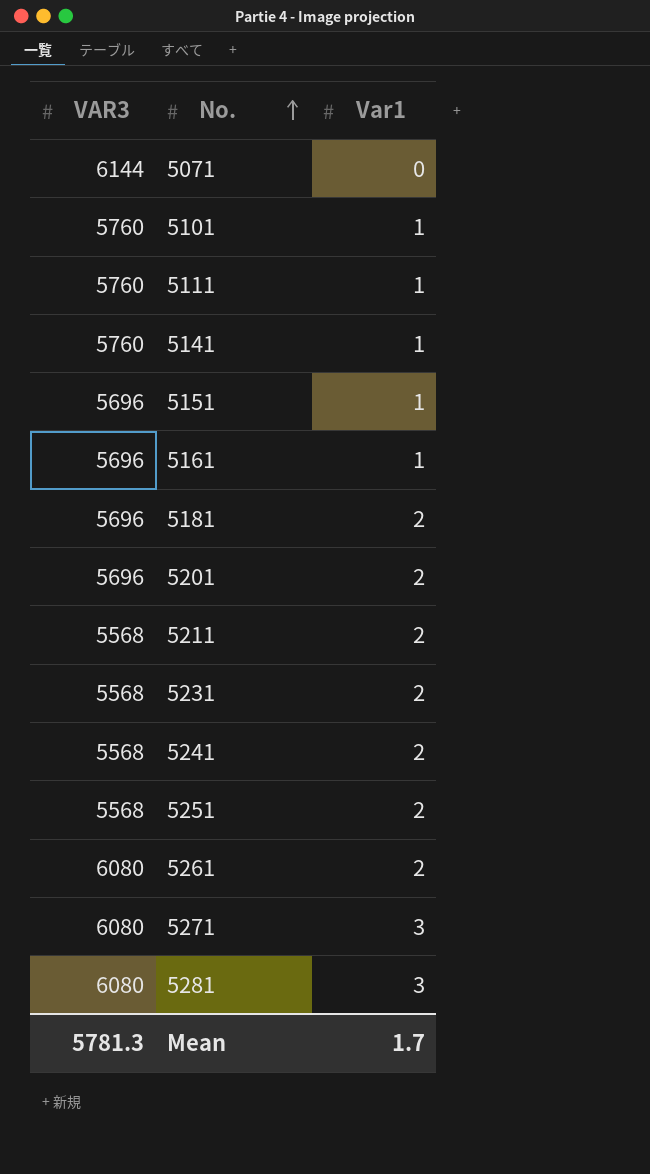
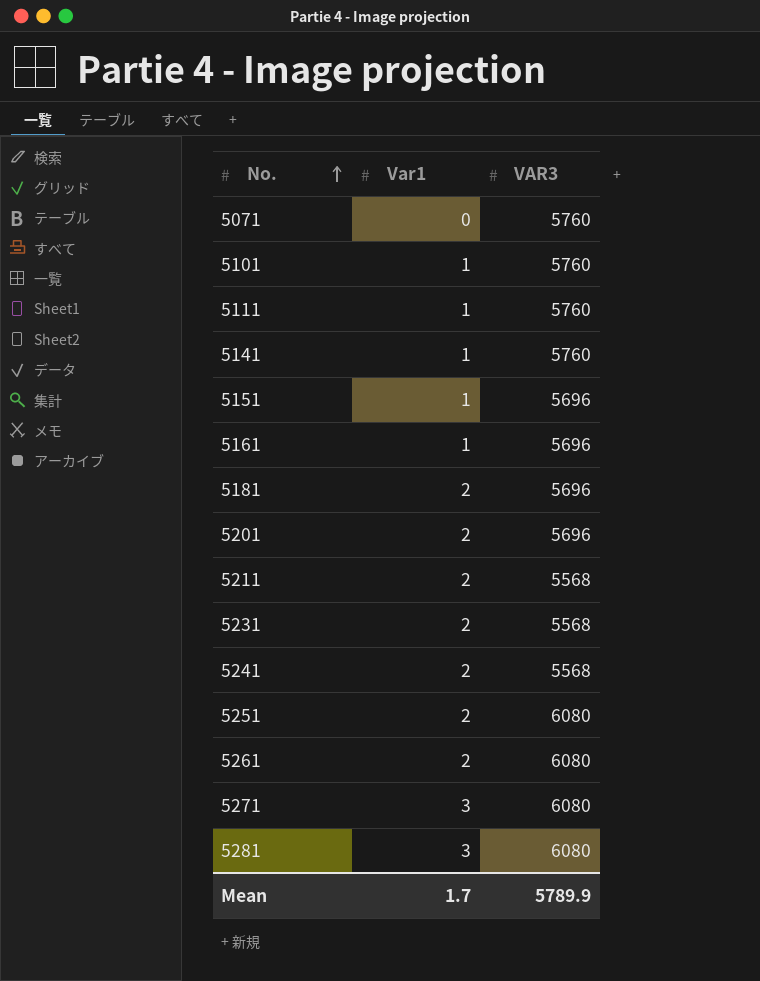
column VAR3 | position: 1 -> 3
5071 | VAR3: 6144 -> 5760
5251 | VAR3: 5568 -> 6080
Mean | VAR3: 5781.3 -> 5789.9

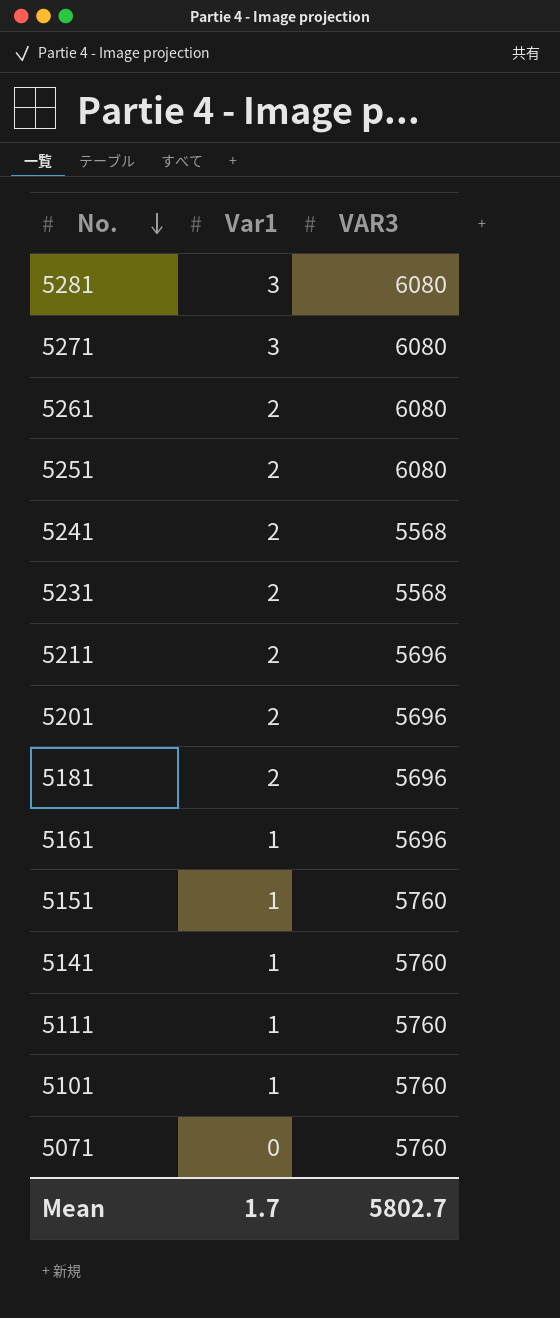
row order: No. ascending -> No. descending
5211 | VAR3: 5568 -> 5696
5151 | VAR3: 5696 -> 5760
Mean | VAR3: 5789.9 -> 5802.7

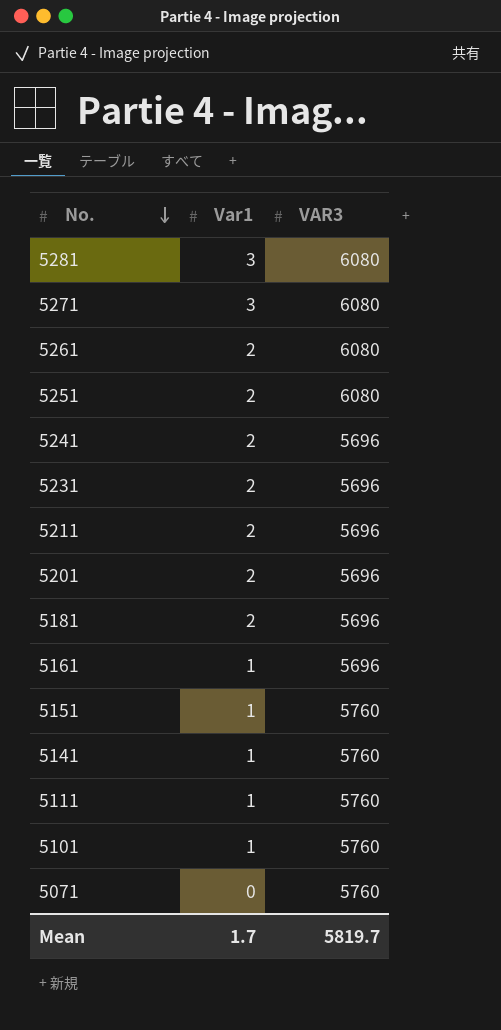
5241 | VAR3: 5568 -> 5696
5231 | VAR3: 5568 -> 5696
Mean | VAR3: 5802.7 -> 5819.7

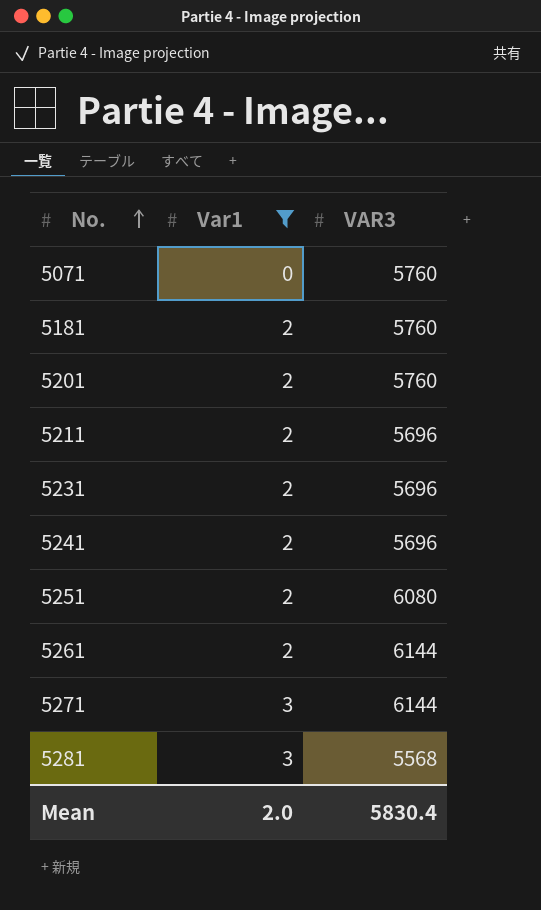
filter: none -> Var1 != 1
row order: No. descending -> No. ascending
5181 | VAR3: 5696 -> 5760
5201 | VAR3: 5696 -> 5760
5261 | VAR3: 6080 -> 6144
5271 | VAR3: 6080 -> 6144
5281 | VAR3: 6080 -> 5568
Mean | Var1: 1.7 -> 2.0
Mean | VAR3: 5819.7 -> 5830.4

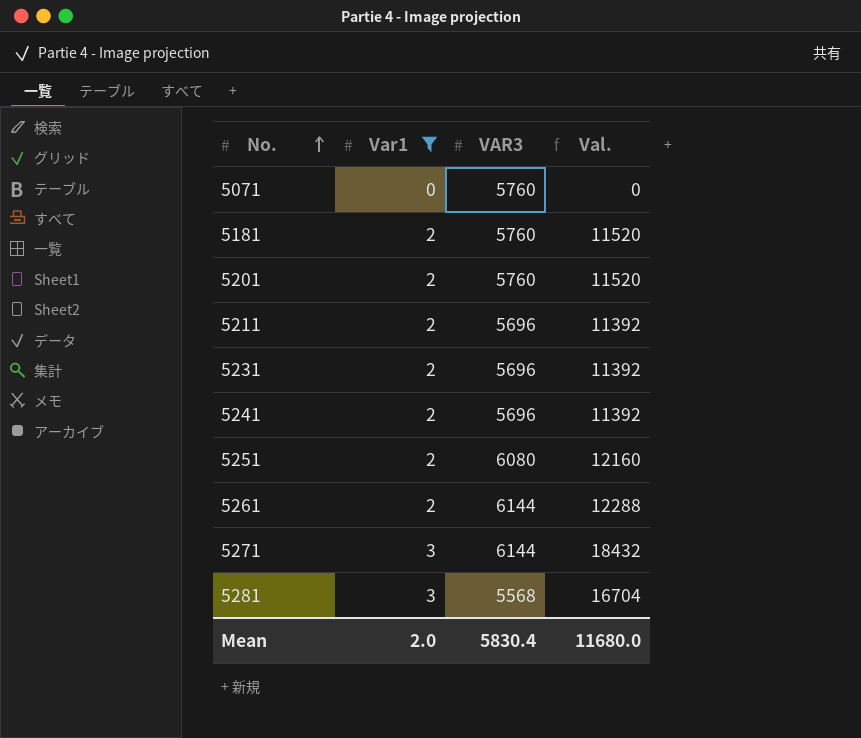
column Val. | formula: none -> [Var1] * [VAR3]

